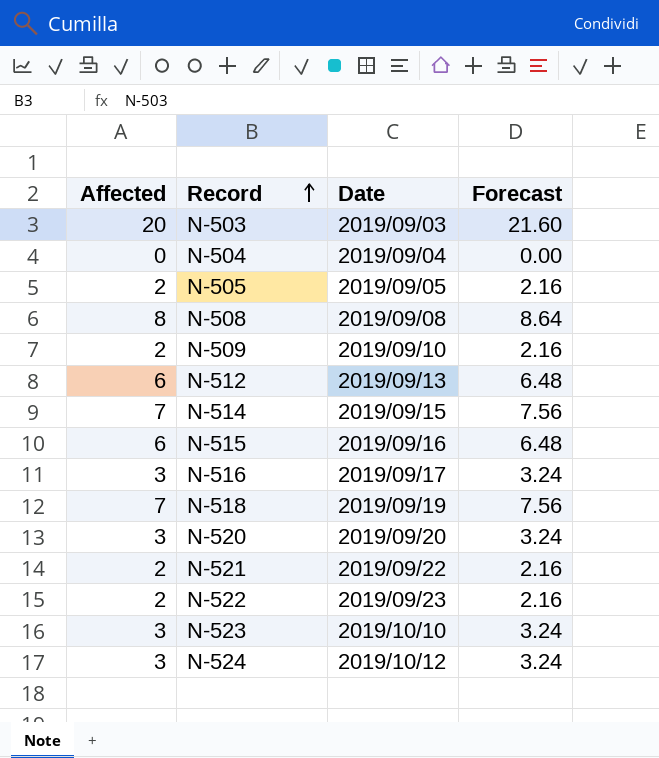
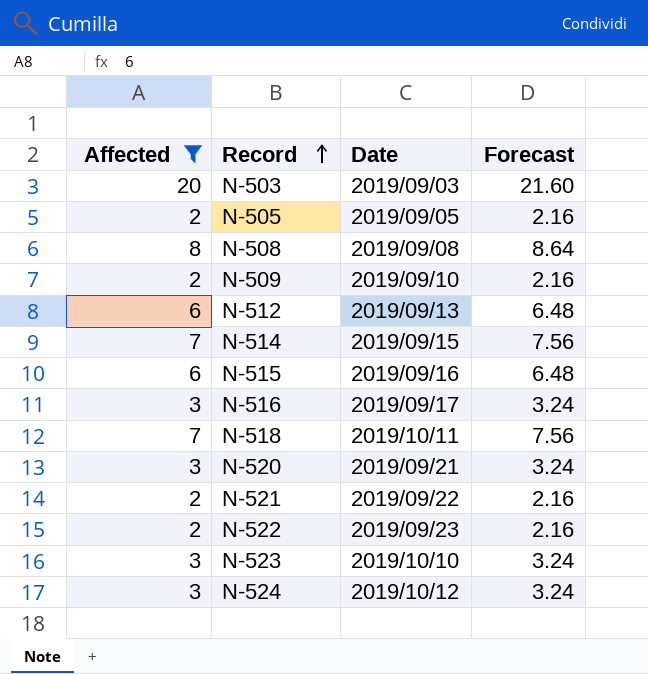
filter: none -> Affected != 0
N-518 | Date: 2019/09/19 -> 2019/10/11
N-520 | Date: 2019/09/20 -> 2019/09/21

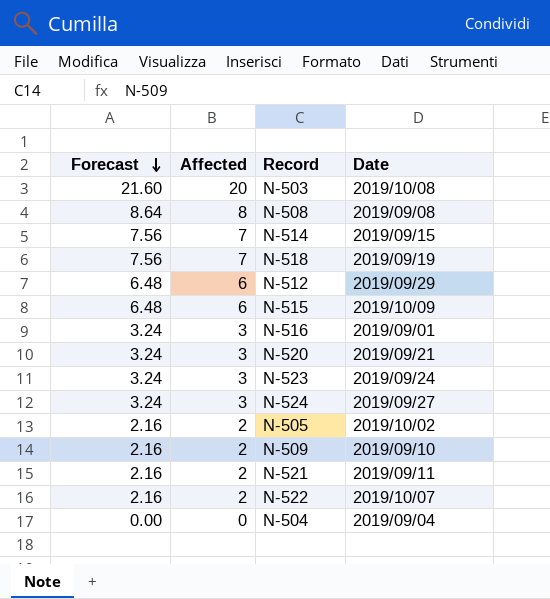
filter: Affected != 0 -> none
row order: Record ascending -> Forecast descending
column Forecast | position: 4 -> 1
N-503 | Date: 2019/09/03 -> 2019/10/08
N-518 | Date: 2019/10/11 -> 2019/09/19
N-512 | Date: 2019/09/13 -> 2019/09/29
N-515 | Date: 2019/09/16 -> 2019/10/09
N-516 | Date: 2019/09/17 -> 2019/09/01
N-523 | Date: 2019/10/10 -> 2019/09/24
N-524 | Date: 2019/10/12 -> 2019/09/27
N-505 | Date: 2019/09/05 -> 2019/10/02
N-521 | Date: 2019/09/22 -> 2019/09/11
N-522 | Date: 2019/09/23 -> 2019/10/07

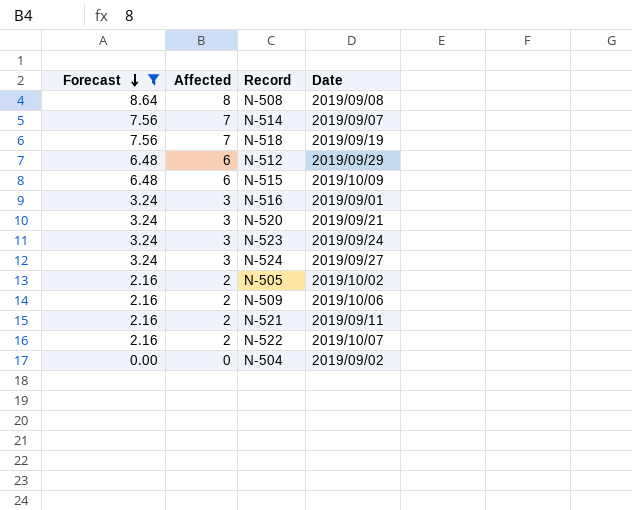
filter: none -> Forecast != 21.60
N-514 | Date: 2019/09/15 -> 2019/09/07
N-509 | Date: 2019/09/10 -> 2019/10/06
N-504 | Date: 2019/09/04 -> 2019/09/02

